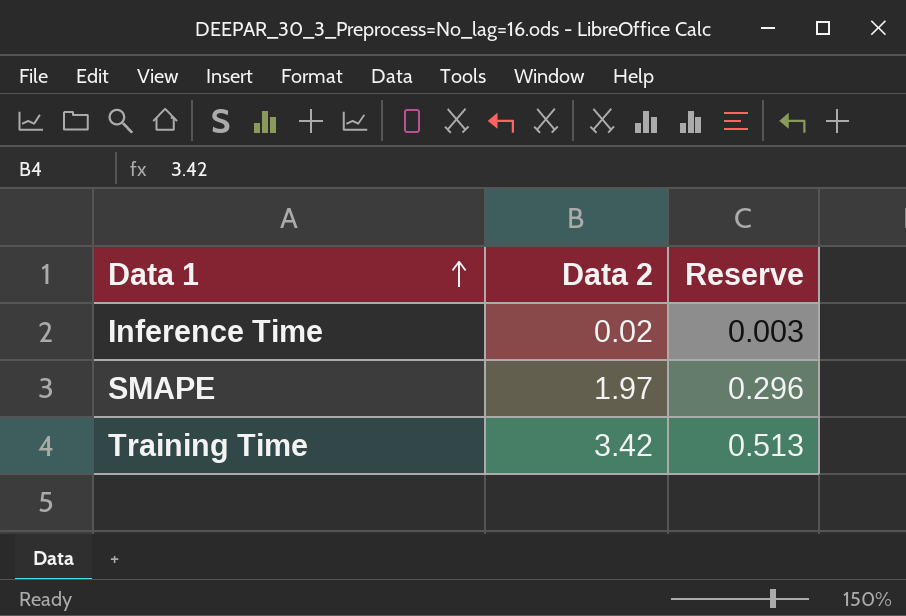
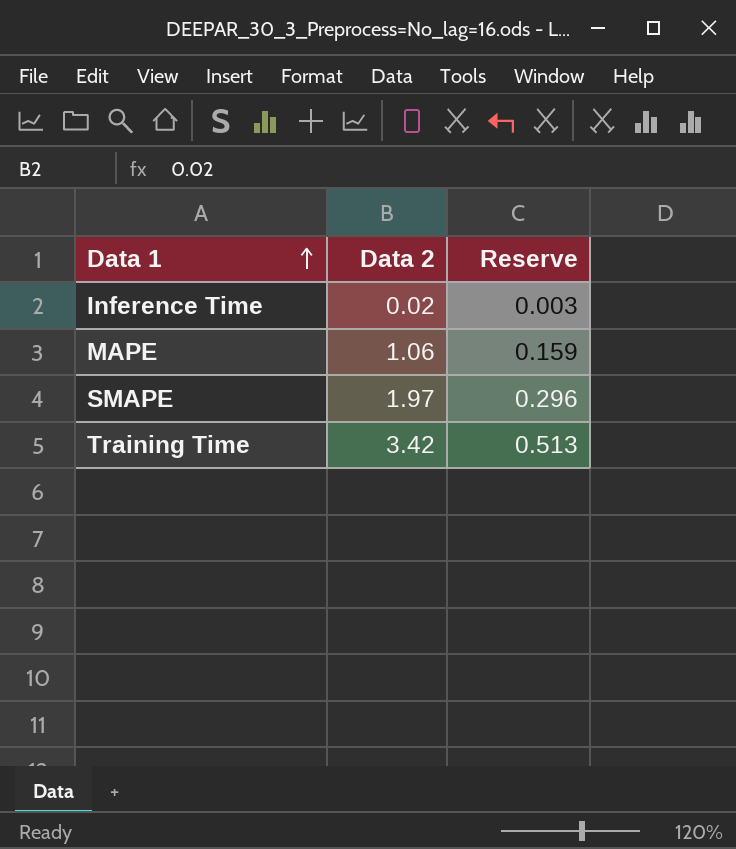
row MAPE: none -> 1.06 | 0.159

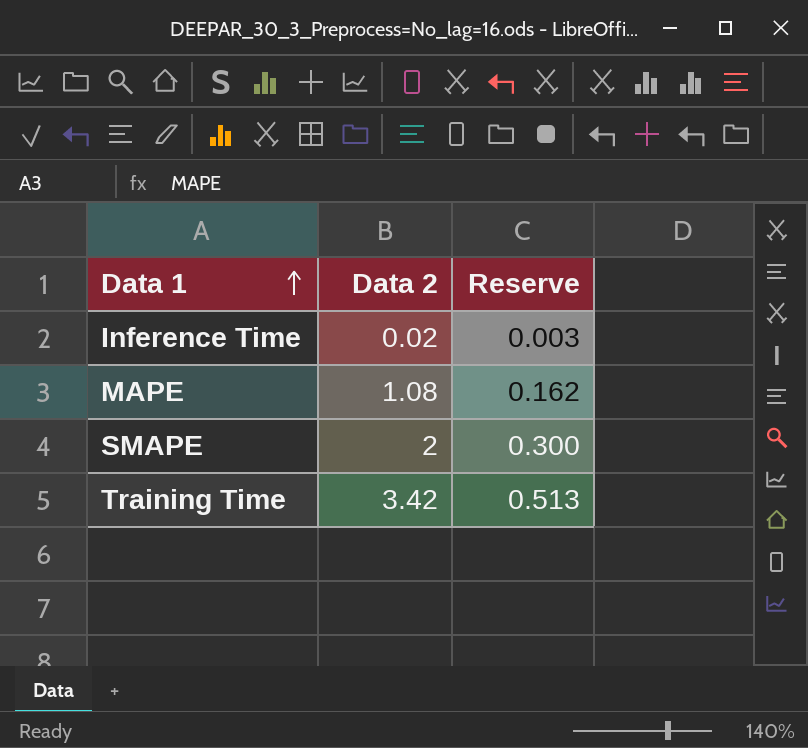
MAPE | Data 2: 1.06 -> 1.08
MAPE | Reserve: 0.159 -> 0.162
SMAPE | Data 2: 1.97 -> 2
SMAPE | Reserve: 0.296 -> 0.300

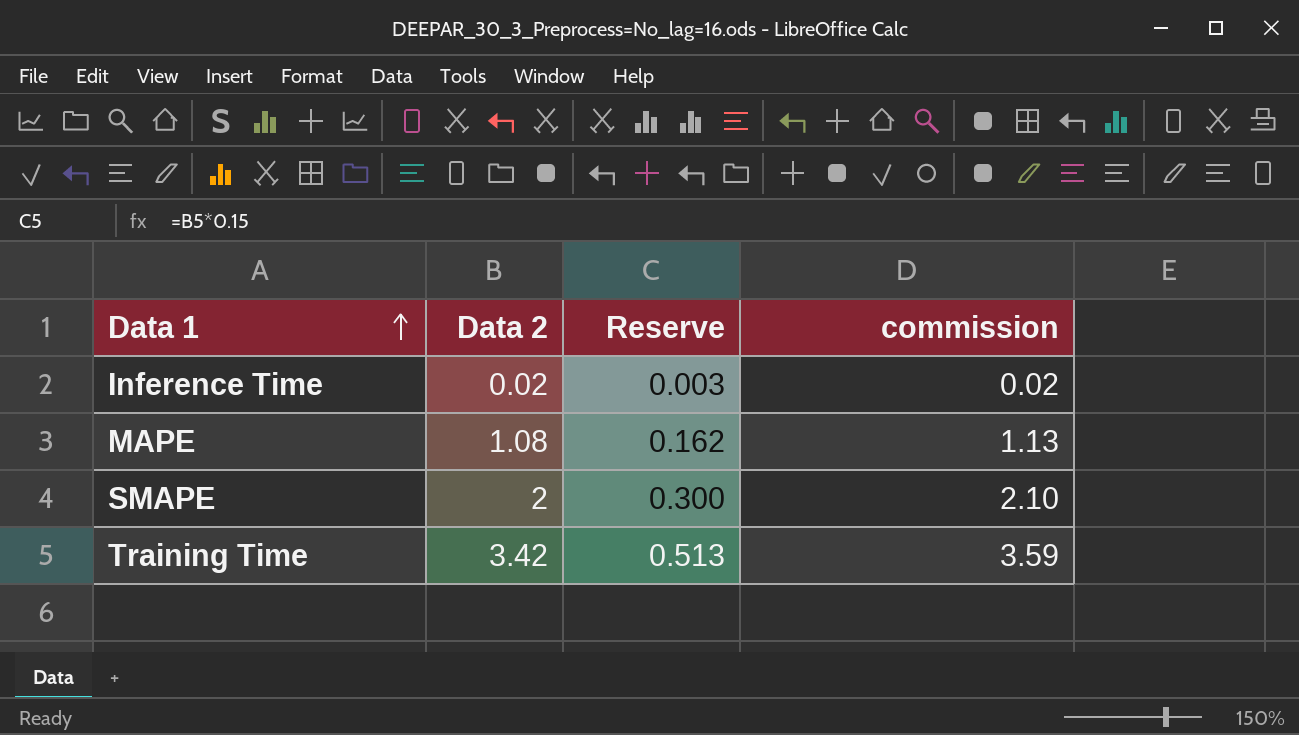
column commission | formula: none -> [Data 2] * 1.05

